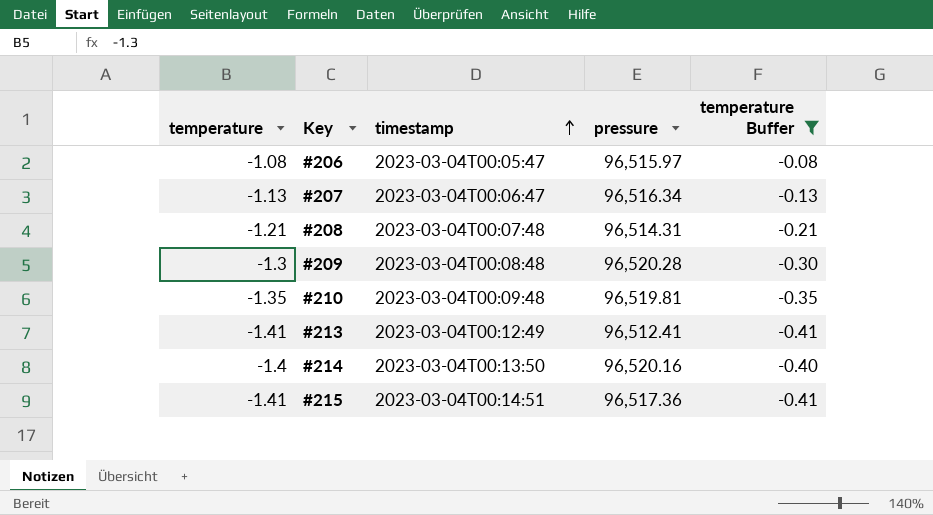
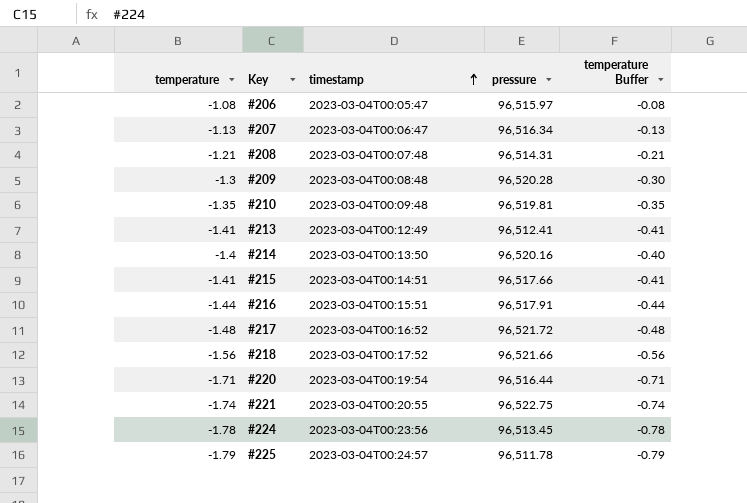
filter: temperature Buffer >= -0.41 -> none
#215 | pressure: 96,517.36 -> 96,517.66

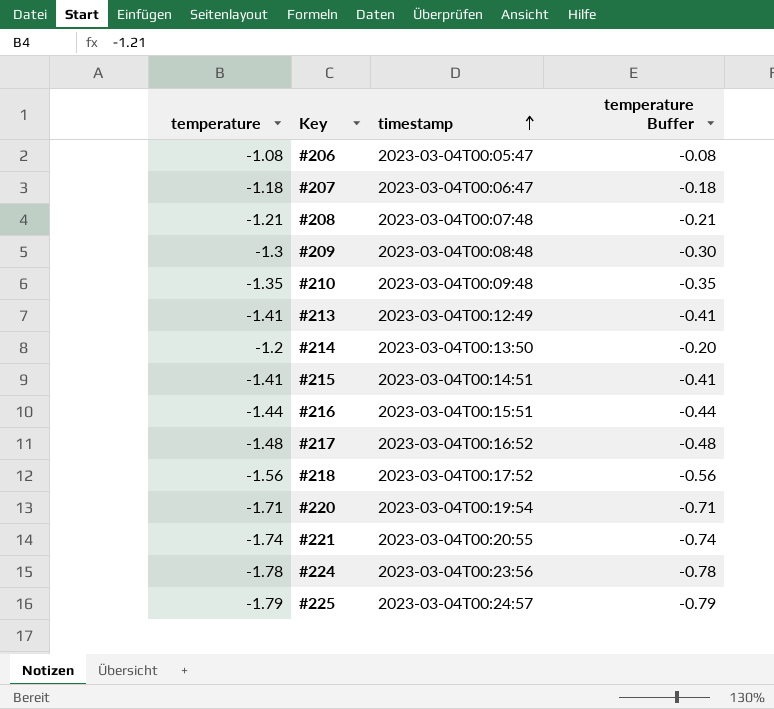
column pressure | position: 4 -> none
#207 | temperature: -1.13 -> -1.18
#207 | temperature Buffer: -0.13 -> -0.18
#214 | temperature: -1.4 -> -1.2
#214 | temperature Buffer: -0.40 -> -0.20

